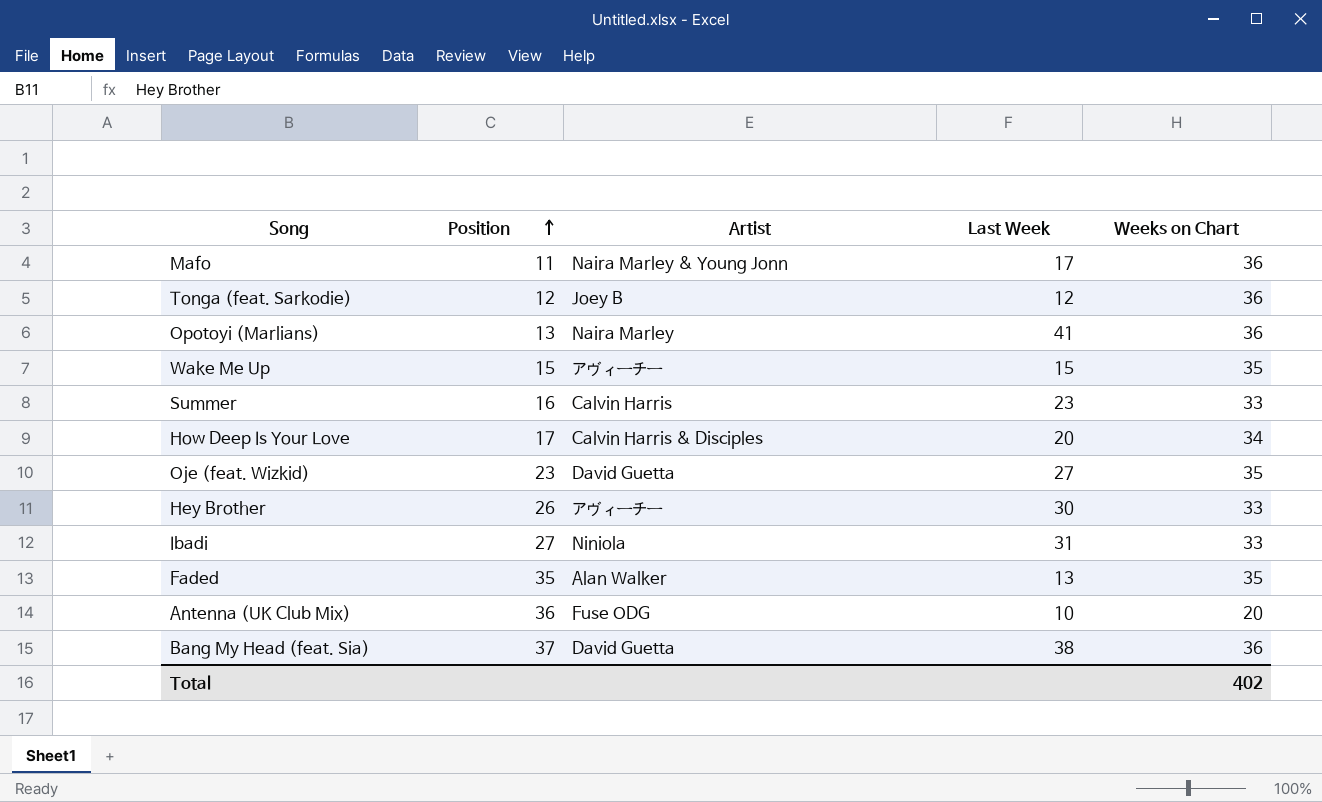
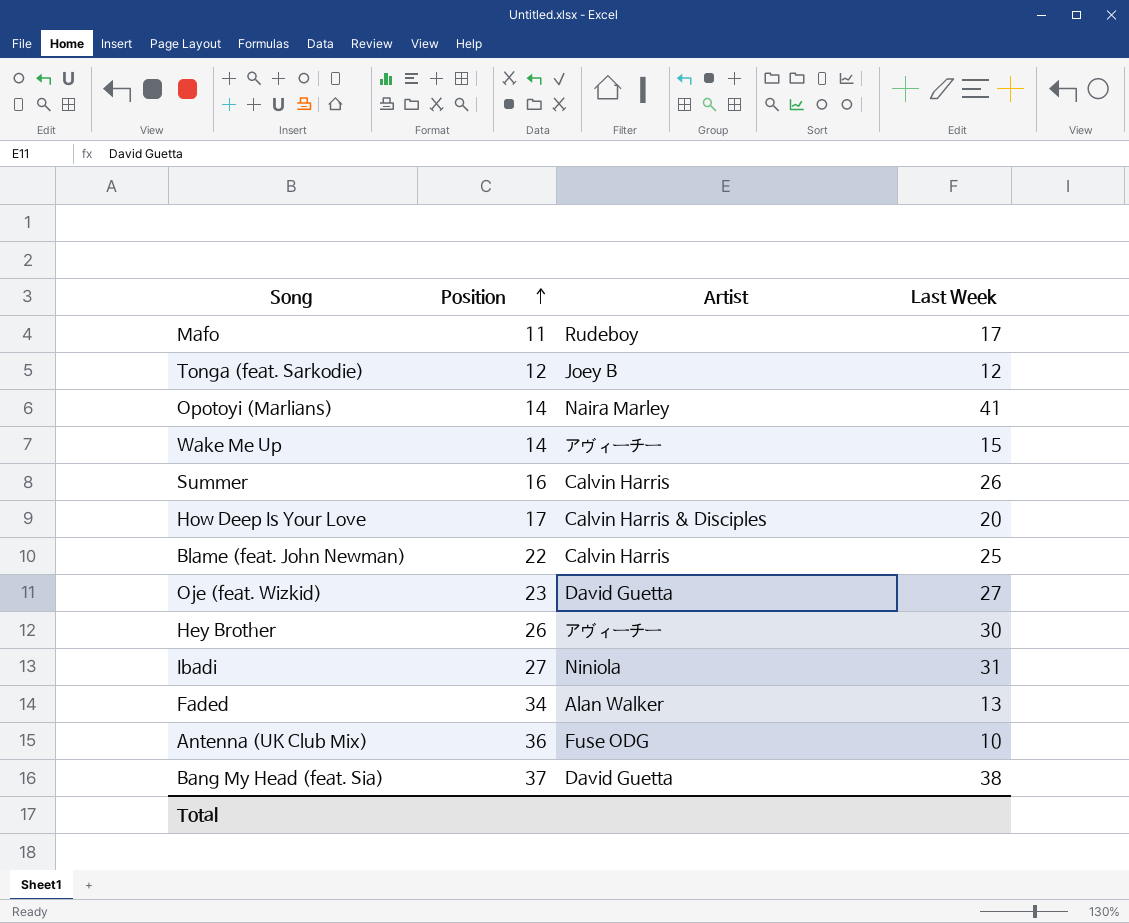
column Weeks on Chart | position: 5 -> none
Mafo | Artist: Naira Marley & Young Jonn -> Rudeboy
Opotoyi (Marlians) | Position: 13 -> 14
Wake Me Up | Position: 15 -> 14
Summer | Last Week: 23 -> 26
row Blame (feat. John Newman): none -> 22 | Calvin Harris | 25
Faded | Position: 35 -> 34

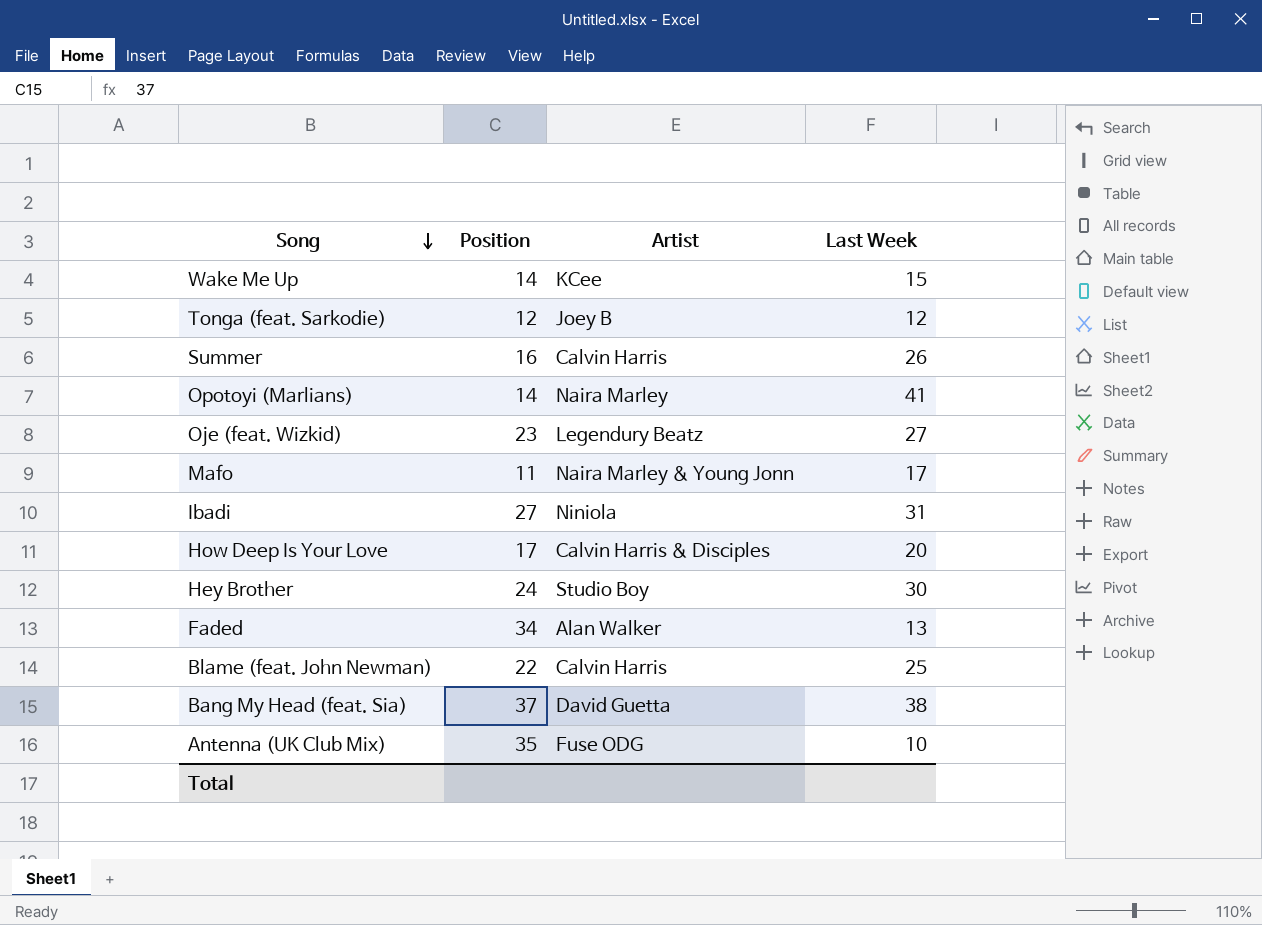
row order: Position ascending -> Song descending
Wake Me Up | Artist: アヴィーチー -> KCee
Oje (feat. Wizkid) | Artist: David Guetta -> Legendury Beatz
Mafo | Artist: Rudeboy -> Naira Marley & Young Jonn
Hey Brother | Position: 26 -> 24
Hey Brother | Artist: アヴィーチー -> Studio Boy
Antenna (UK Club Mix) | Position: 36 -> 35

